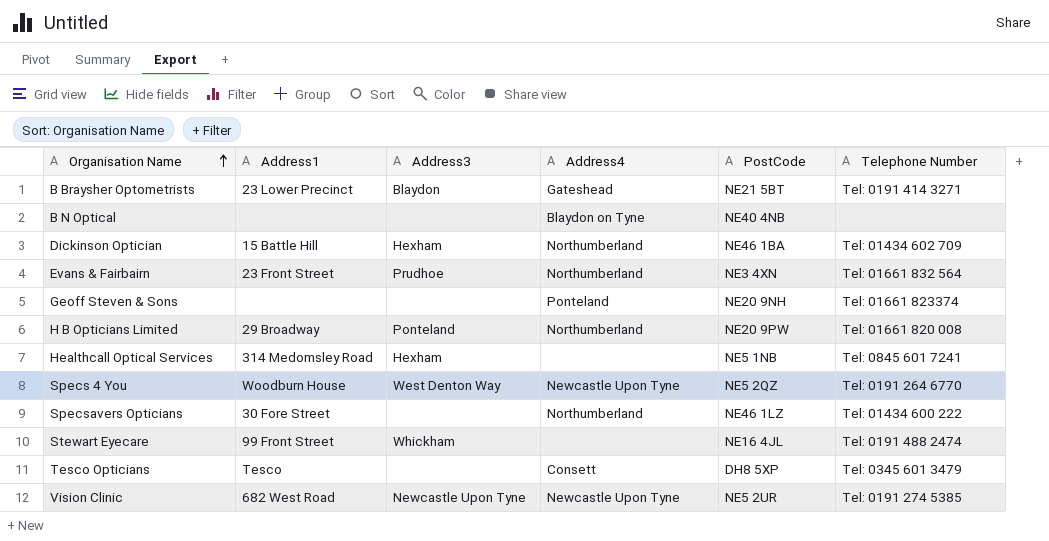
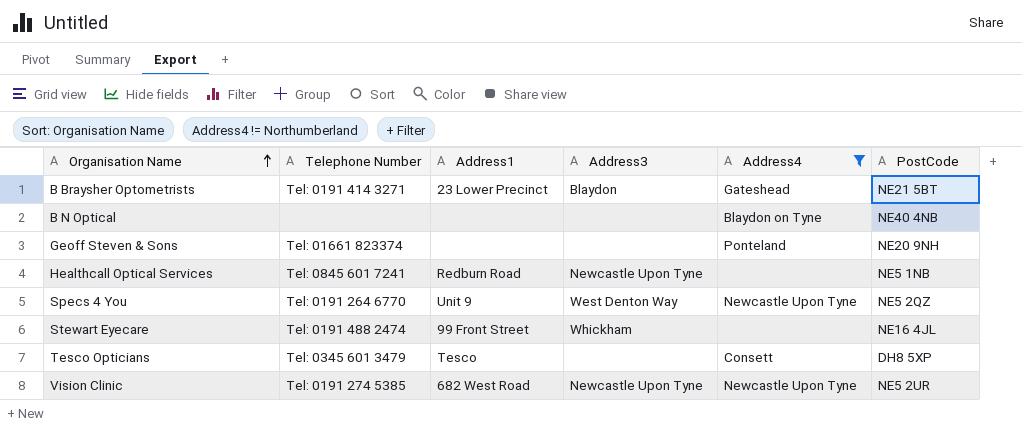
filter: none -> Address4 != Northumberland
column Telephone Number | position: 6 -> 2
Healthcall Optical Services | Address1: 314 Medomsley Road -> Redburn Road
Healthcall Optical Services | Address3: Hexham -> Newcastle Upon Tyne
Specs 4 You | Address1: Woodburn House -> Unit 9

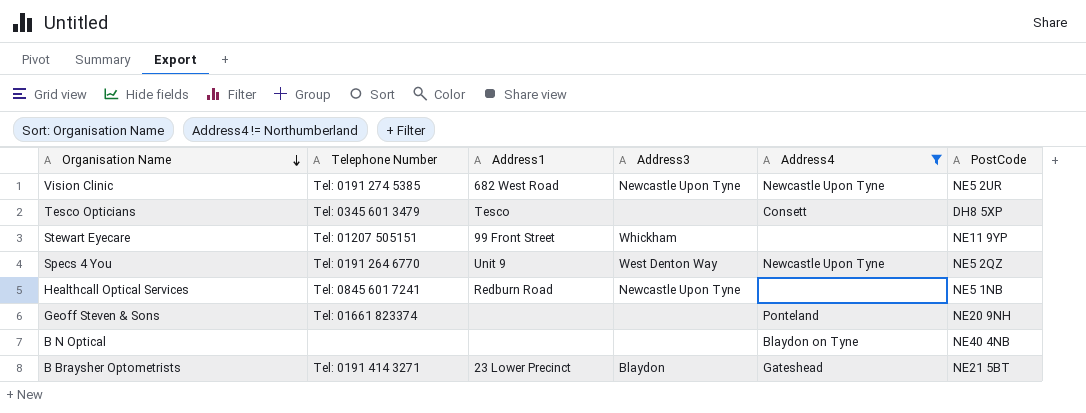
row order: Organisation Name ascending -> Organisation Name descending
Stewart Eyecare | Telephone Number: Tel: 0191 488 2474 -> Tel: 01207 505151
Stewart Eyecare | PostCode: NE16 4JL -> NE11 9YP

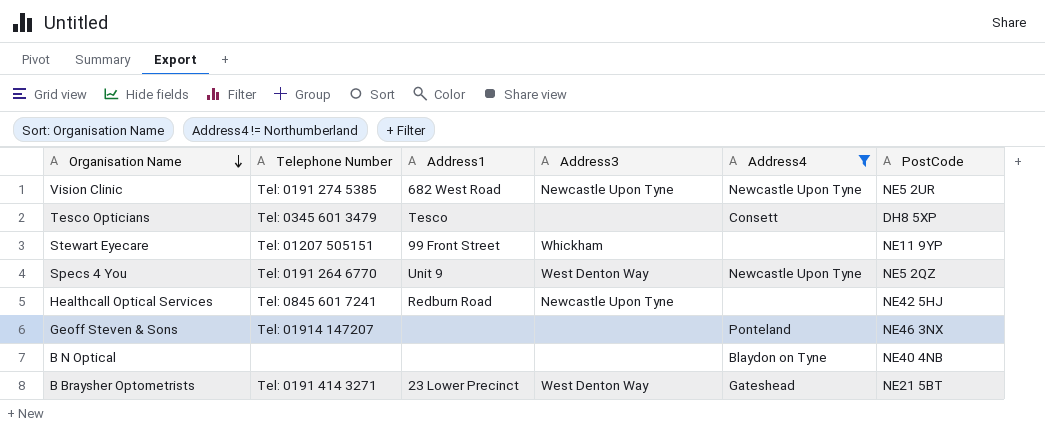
Healthcall Optical Services | PostCode: NE5 1NB -> NE42 5HJ
Geoff Steven & Sons | Telephone Number: Tel: 01661 823374 -> Tel: 01914 147207
Geoff Steven & Sons | PostCode: NE20 9NH -> NE46 3NX
B Braysher Optometrists | Address3: Blaydon -> West Denton Way

